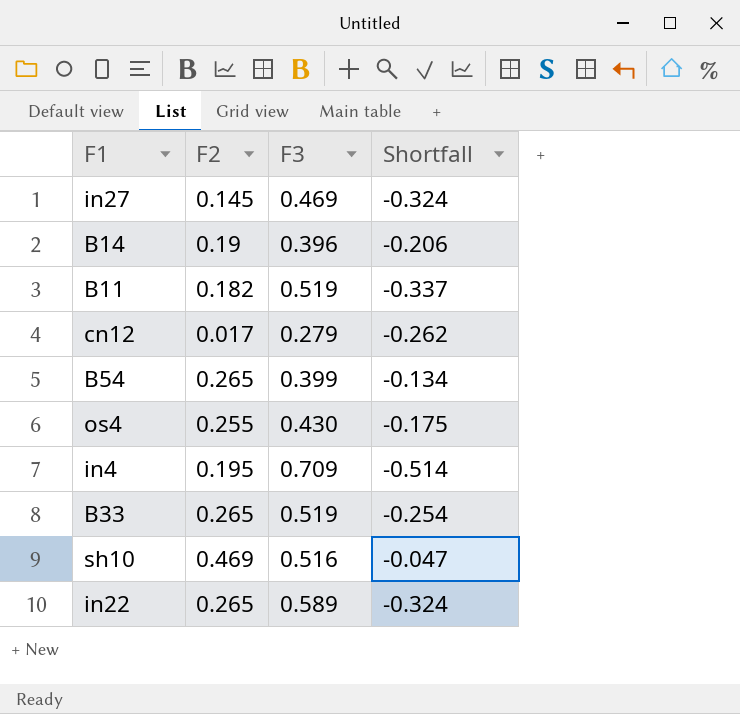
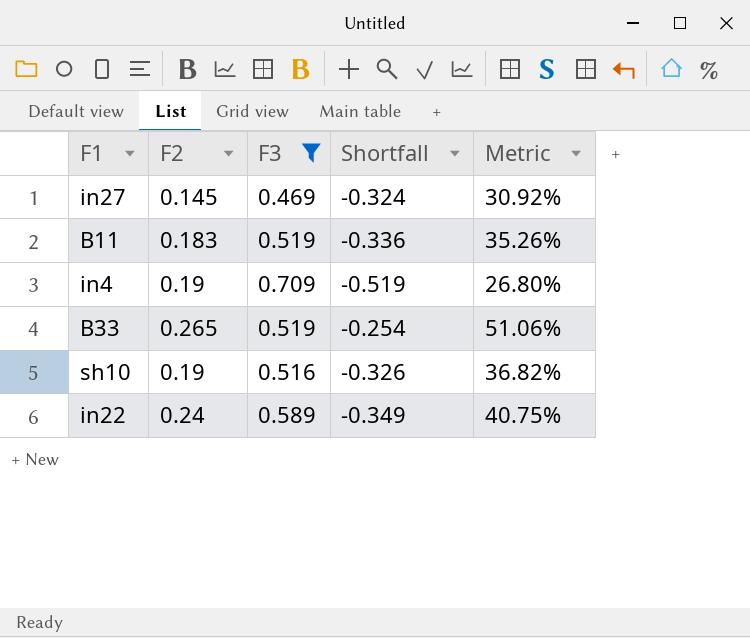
filter: none -> F3 >= 0.469
column Metric | formula: none -> [F2] / [F3]
B11 | F2: 0.182 -> 0.183
B11 | Shortfall: -0.337 -> -0.336
in4 | F2: 0.195 -> 0.19
in4 | Shortfall: -0.514 -> -0.519
sh10 | F2: 0.469 -> 0.19
sh10 | Shortfall: -0.047 -> -0.326
in22 | F2: 0.265 -> 0.24
in22 | Shortfall: -0.324 -> -0.349

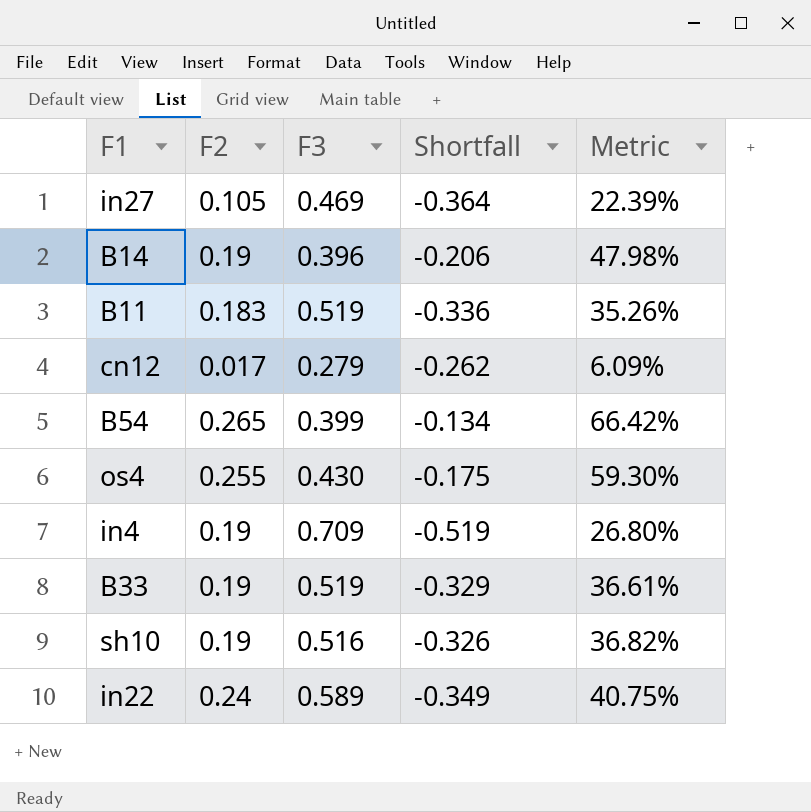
filter: F3 >= 0.469 -> none
in27 | F2: 0.145 -> 0.105
in27 | Shortfall: -0.324 -> -0.364
in27 | Metric: 30.92% -> 22.39%
B33 | F2: 0.265 -> 0.19
B33 | Shortfall: -0.254 -> -0.329
B33 | Metric: 51.06% -> 36.61%

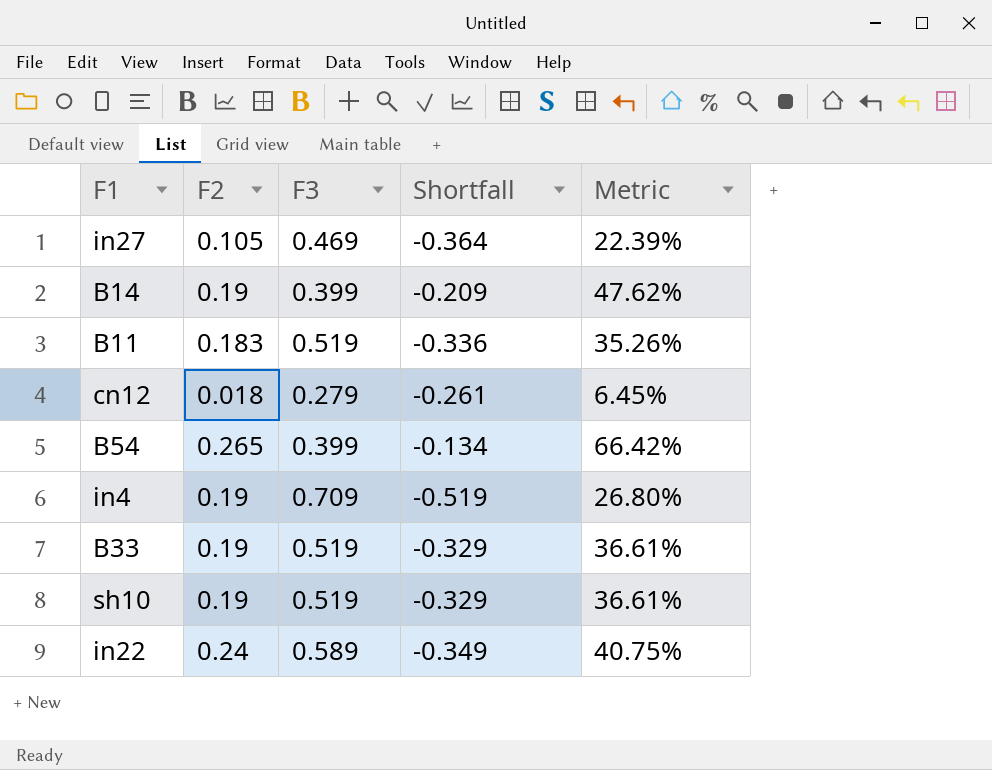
row os4: 0.255 | 0.430 | -0.175 | 59.30% -> none
B14 | F3: 0.396 -> 0.399
B14 | Shortfall: -0.206 -> -0.209
B14 | Metric: 47.98% -> 47.62%
cn12 | F2: 0.017 -> 0.018
cn12 | Shortfall: -0.262 -> -0.261
cn12 | Metric: 6.09% -> 6.45%
sh10 | F3: 0.516 -> 0.519
sh10 | Shortfall: -0.326 -> -0.329
sh10 | Metric: 36.82% -> 36.61%

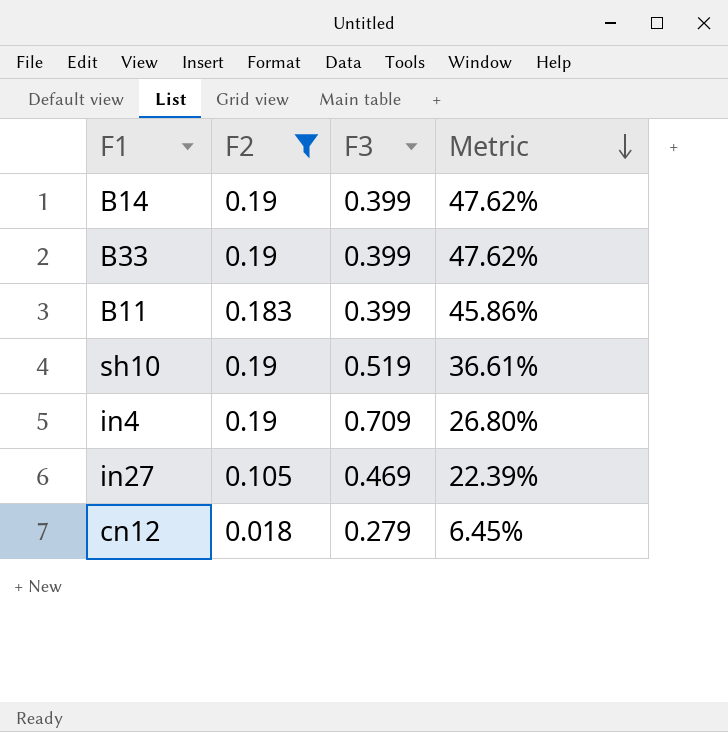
filter: none -> F2 <= 0.19
row order: none -> Metric descending
column Shortfall | formula: [F2] - [F3] -> none
B33 | F3: 0.519 -> 0.399
B33 | Metric: 36.61% -> 47.62%
B11 | F3: 0.519 -> 0.399
B11 | Metric: 35.26% -> 45.86%

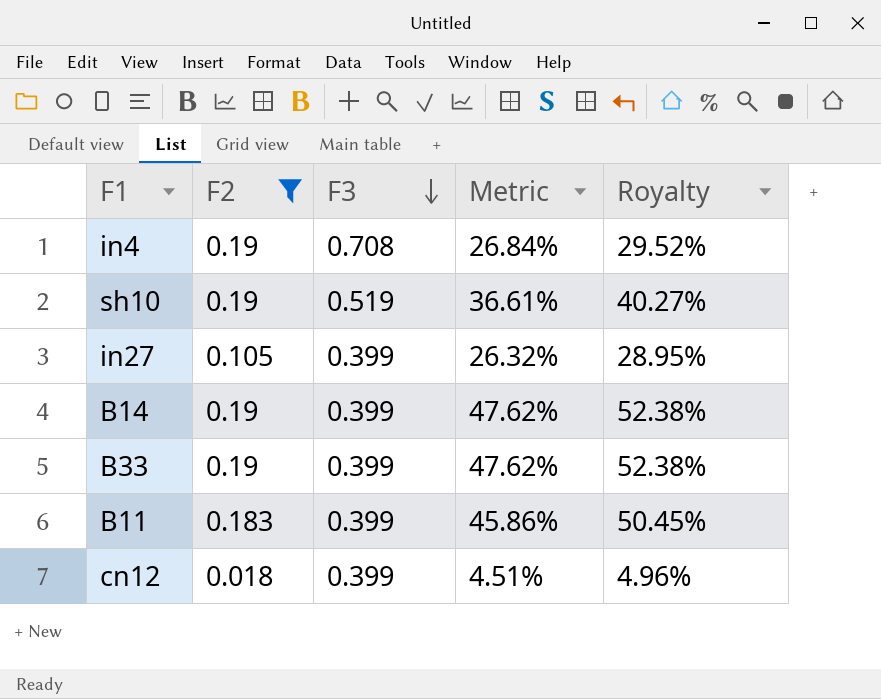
row order: Metric descending -> F3 descending
column Royalty | formula: none -> [Metric] * 1.1
in4 | F3: 0.709 -> 0.708
in4 | Metric: 26.80% -> 26.84%
in27 | F3: 0.469 -> 0.399
in27 | Metric: 22.39% -> 26.32%
cn12 | F3: 0.279 -> 0.399
cn12 | Metric: 6.45% -> 4.51%

